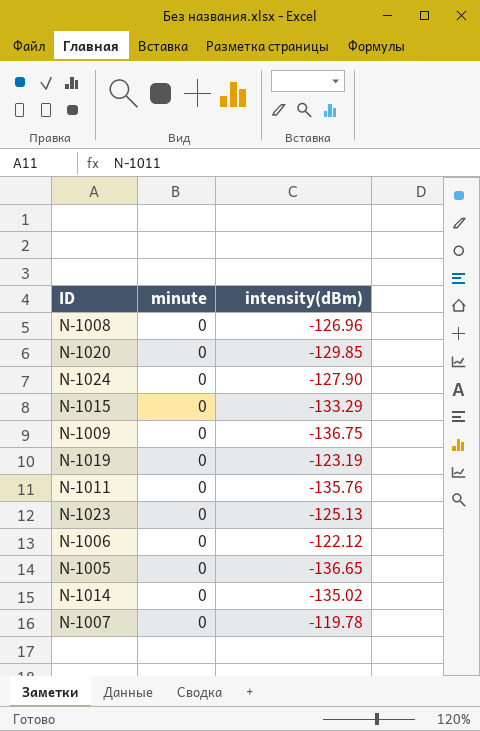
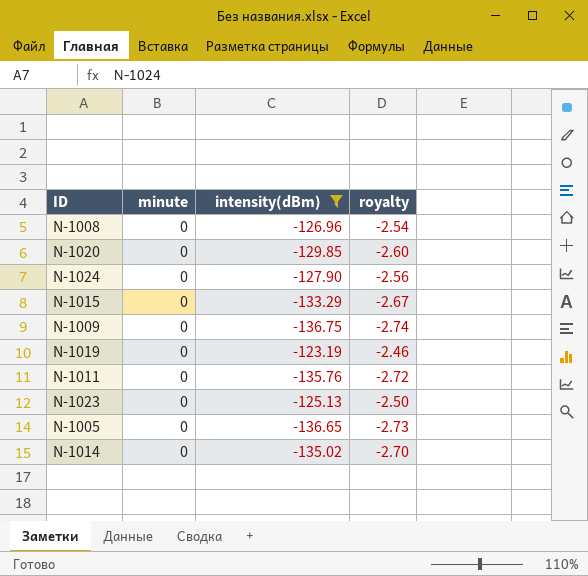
filter: none -> intensity(dBm) <= -123.19
column royalty | formula: none -> [intensity(dBm)] * 0.02

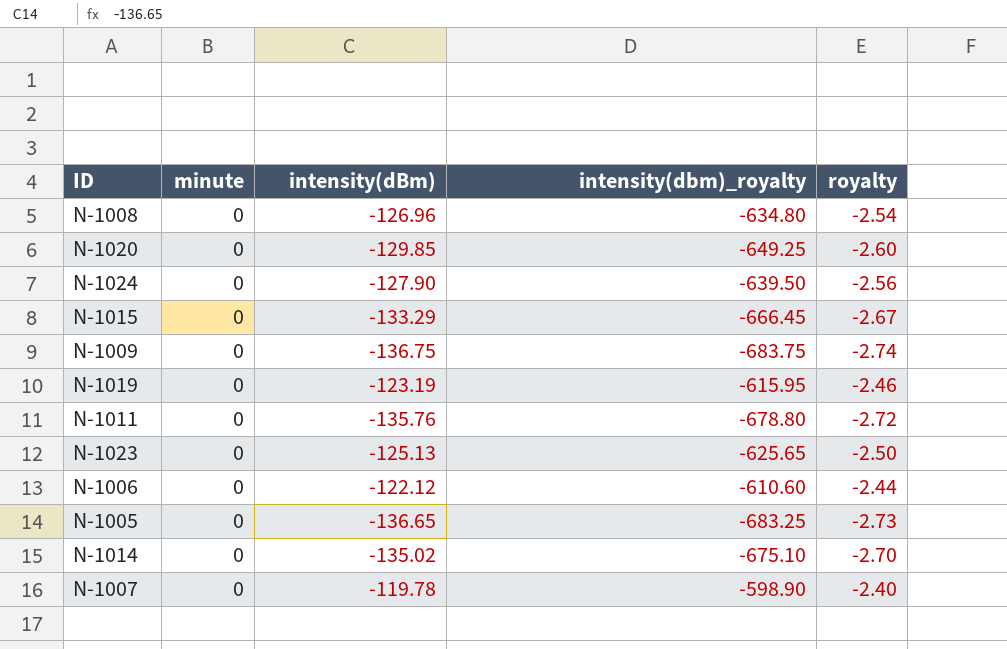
filter: intensity(dBm) <= -123.19 -> none
column intensity(dbm)_royalty | formula: none -> [intensity(dBm)] * 5

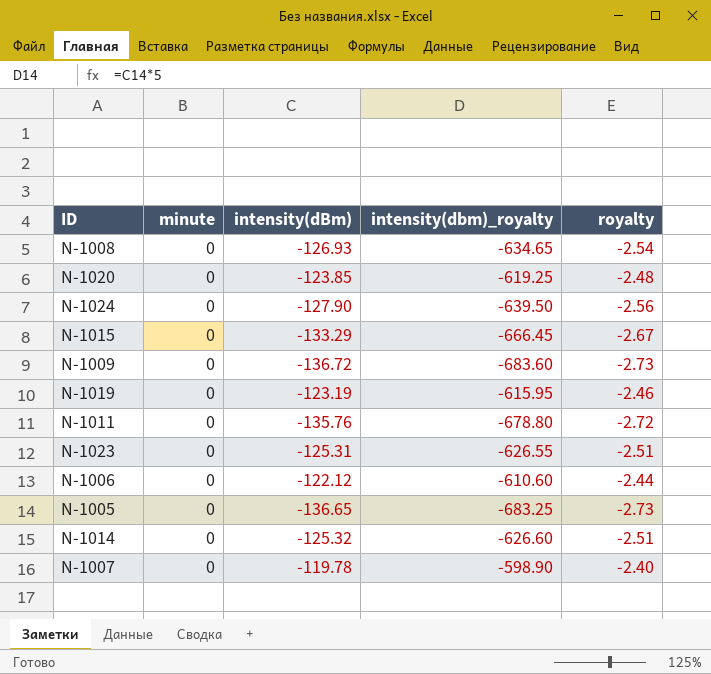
N-1008 | intensity(dBm): -126.96 -> -126.93
N-1008 | intensity(dbm)_royalty: -634.80 -> -634.65
N-1020 | intensity(dBm): -129.85 -> -123.85
N-1020 | intensity(dbm)_royalty: -649.25 -> -619.25
N-1020 | royalty: -2.60 -> -2.48
N-1009 | intensity(dBm): -136.75 -> -136.72
N-1009 | intensity(dbm)_royalty: -683.75 -> -683.60
N-1009 | royalty: -2.74 -> -2.73
N-1023 | intensity(dBm): -125.13 -> -125.31
N-1023 | intensity(dbm)_royalty: -625.65 -> -626.55
N-1023 | royalty: -2.50 -> -2.51
N-1014 | intensity(dBm): -135.02 -> -125.32
N-1014 | intensity(dbm)_royalty: -675.10 -> -626.60
N-1014 | royalty: -2.70 -> -2.51

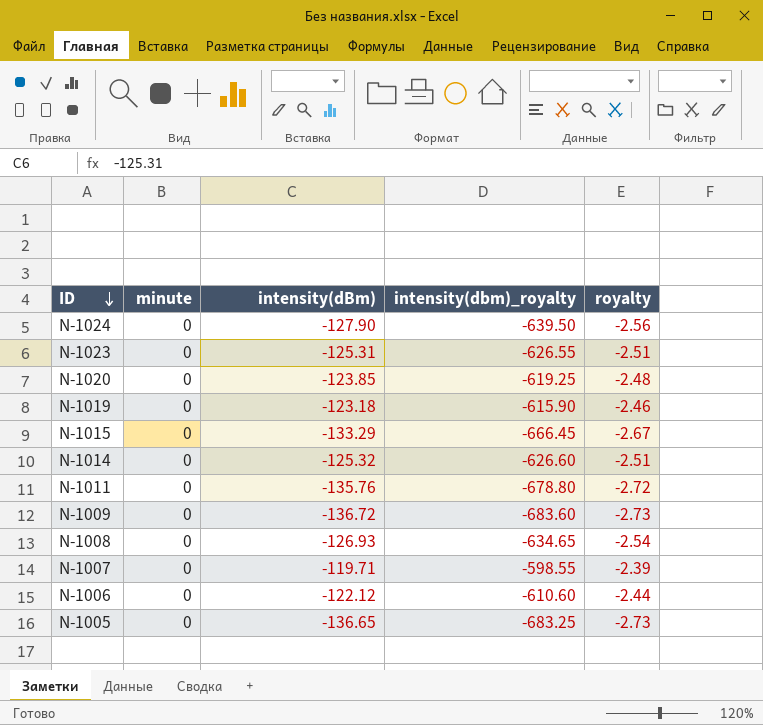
row order: none -> ID descending
N-1019 | intensity(dBm): -123.19 -> -123.18
N-1019 | intensity(dbm)_royalty: -615.95 -> -615.90
N-1007 | intensity(dBm): -119.78 -> -119.71
N-1007 | intensity(dbm)_royalty: -598.90 -> -598.55
N-1007 | royalty: -2.40 -> -2.39

